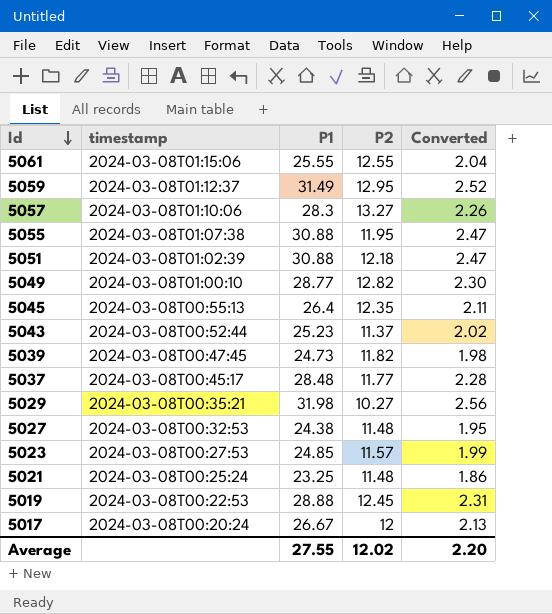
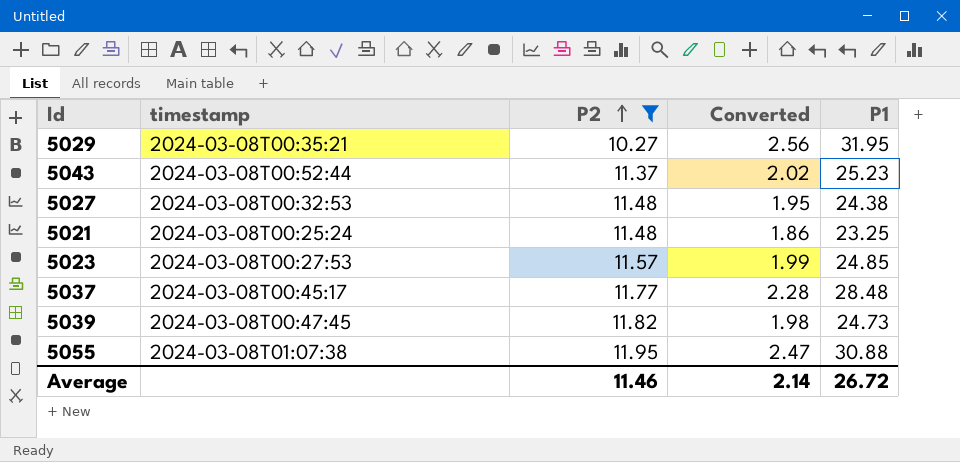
filter: none -> P2 <= 11.95
row order: Id descending -> P2 ascending
column P1 | position: 3 -> 5
5029 | P1: 31.98 -> 31.95
Average | P2: 12.02 -> 11.46
Average | Converted: 2.20 -> 2.14
Average | P1: 27.55 -> 26.72

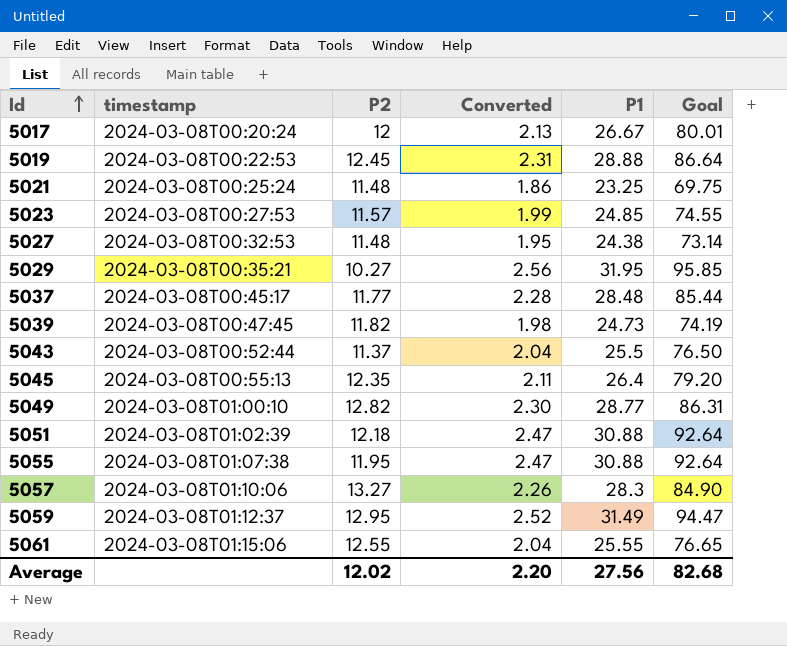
filter: P2 <= 11.95 -> none
row order: P2 ascending -> Id ascending
column Goal | formula: none -> [P1] * 3
5043 | Converted: 2.02 -> 2.04
5043 | P1: 25.23 -> 25.5
Average | P2: 11.46 -> 12.02
Average | Converted: 2.14 -> 2.20
Average | P1: 26.72 -> 27.56

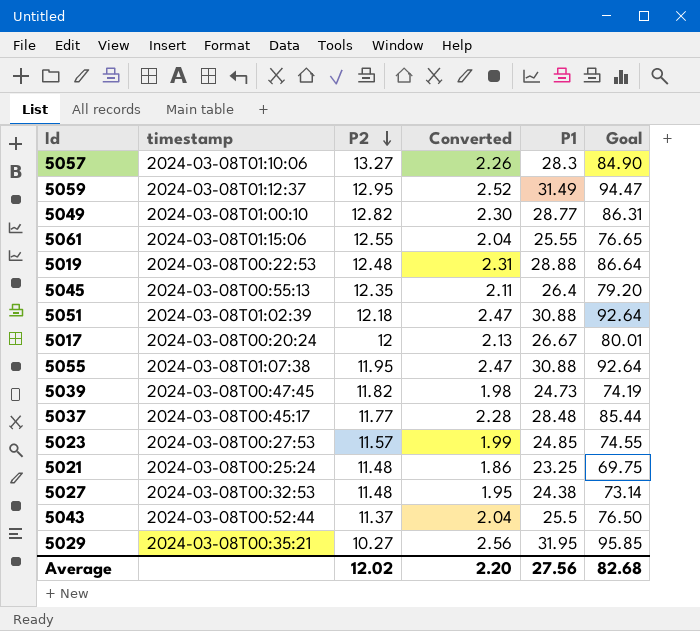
row order: Id ascending -> P2 descending
5019 | P2: 12.45 -> 12.48

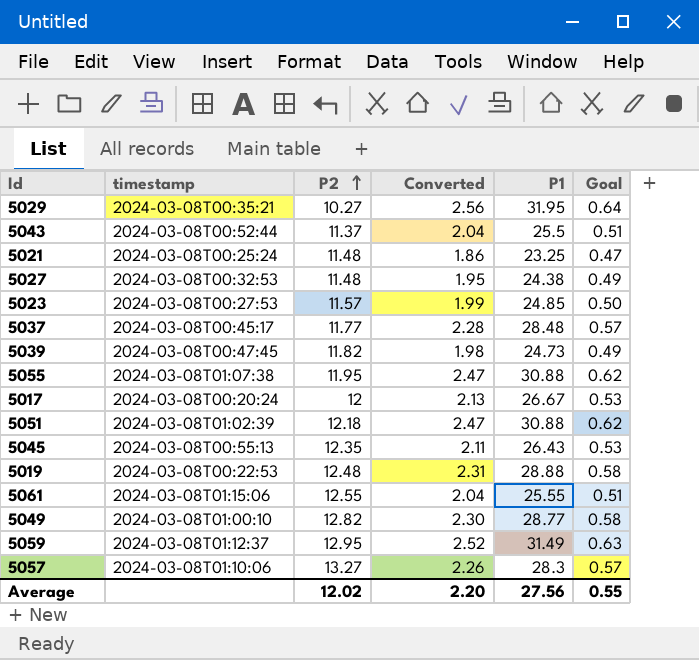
row order: P2 descending -> P2 ascending
column Goal | formula: [P1] * 3 -> [P1] * 0.02
5045 | P1: 26.4 -> 26.43
Average | Goal: 82.68 -> 0.55

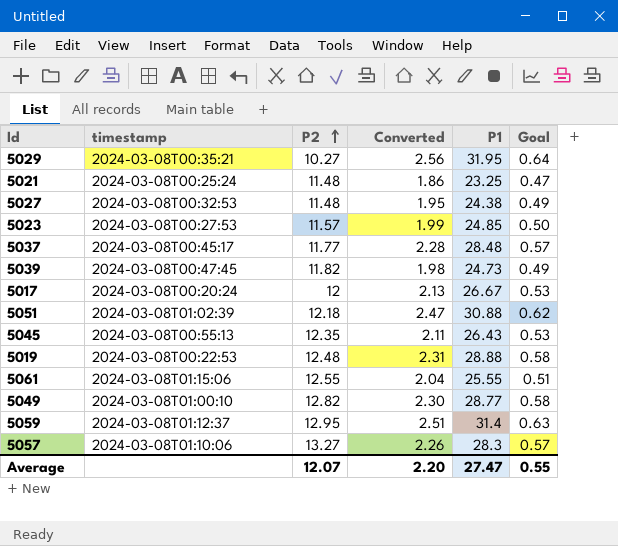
row 5043: 2024-03-08T00:52:44 | 11.37 | 2.04 | 25.5 | 0.51 -> none
row 5055: 2024-03-08T01:07:38 | 11.95 | 2.47 | 30.88 | 0.62 -> none
5059 | Converted: 2.52 -> 2.51
5059 | P1: 31.49 -> 31.4
Average | P2: 12.02 -> 12.07
Average | P1: 27.56 -> 27.47

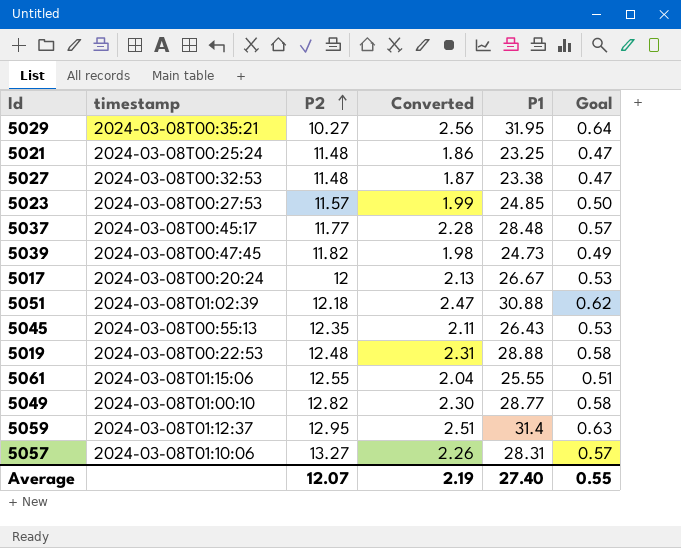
5027 | Converted: 1.95 -> 1.87
5027 | P1: 24.38 -> 23.38
5027 | Goal: 0.49 -> 0.47
5057 | P1: 28.3 -> 28.31
Average | Converted: 2.20 -> 2.19
Average | P1: 27.47 -> 27.40

